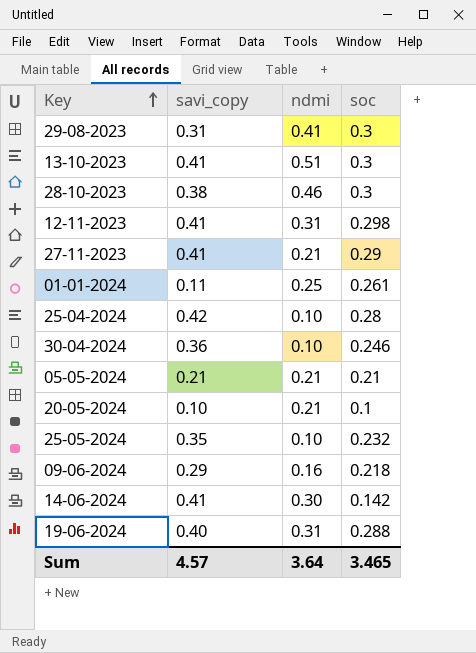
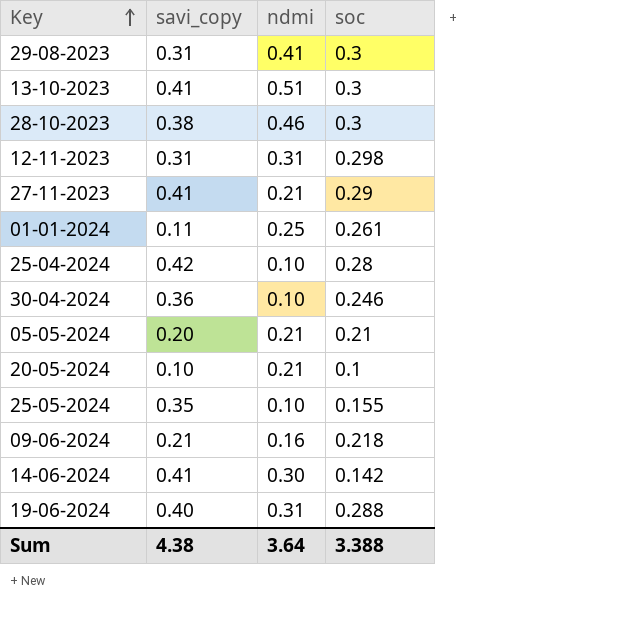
12-11-2023 | savi_copy: 0.41 -> 0.31
05-05-2024 | savi_copy: 0.21 -> 0.20
25-05-2024 | soc: 0.232 -> 0.155
09-06-2024 | savi_copy: 0.29 -> 0.21
Sum | savi_copy: 4.57 -> 4.38
Sum | soc: 3.465 -> 3.388

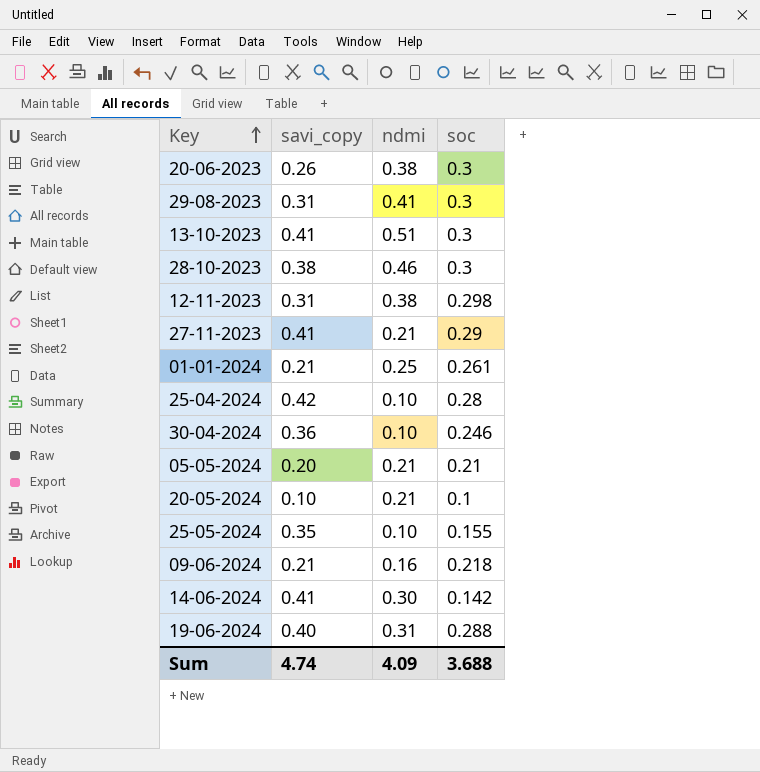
row 20-06-2023: none -> 0.26 | 0.38 | 0.3
12-11-2023 | ndmi: 0.31 -> 0.38
01-01-2024 | savi_copy: 0.11 -> 0.21
Sum | savi_copy: 4.38 -> 4.74
Sum | ndmi: 3.64 -> 4.09
Sum | soc: 3.388 -> 3.688

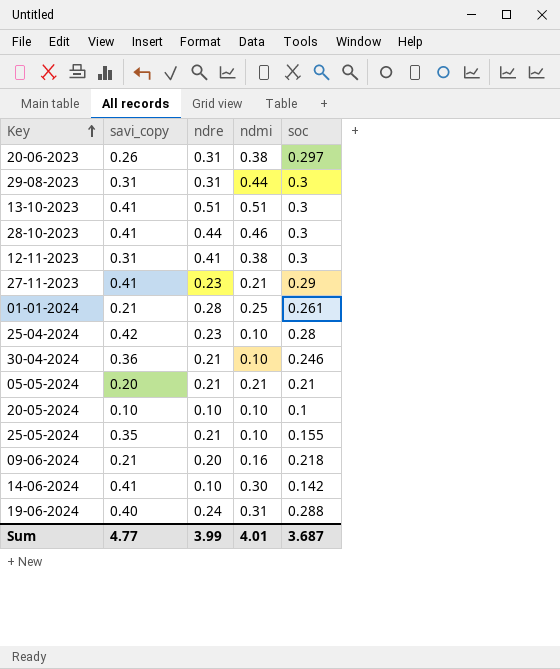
column ndre | position: none -> 3
20-06-2023 | soc: 0.3 -> 0.297
29-08-2023 | ndmi: 0.41 -> 0.44
28-10-2023 | savi_copy: 0.38 -> 0.41
12-11-2023 | soc: 0.298 -> 0.3
20-05-2024 | ndmi: 0.21 -> 0.10
Sum | savi_copy: 4.74 -> 4.77
Sum | ndmi: 4.09 -> 4.01
Sum | soc: 3.688 -> 3.687

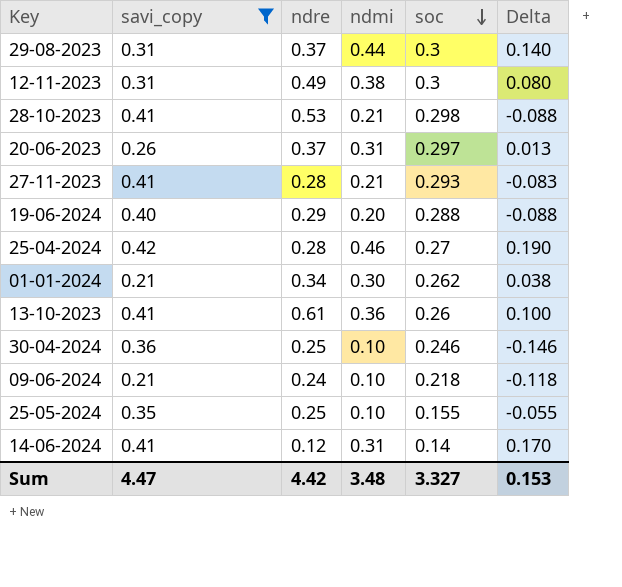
filter: none -> savi_copy >= 0.21
row order: Key ascending -> soc descending
column Delta | formula: none -> [ndmi] - [soc]
29-08-2023 | ndre: 0.31 -> 0.37
12-11-2023 | ndre: 0.41 -> 0.49
28-10-2023 | ndre: 0.44 -> 0.53
28-10-2023 | ndmi: 0.46 -> 0.21
28-10-2023 | soc: 0.3 -> 0.298
20-06-2023 | ndre: 0.31 -> 0.37
20-06-2023 | ndmi: 0.38 -> 0.31
27-11-2023 | ndre: 0.23 -> 0.28
27-11-2023 | soc: 0.29 -> 0.293
19-06-2024 | ndre: 0.24 -> 0.29
19-06-2024 | ndmi: 0.31 -> 0.20
25-04-2024 | ndre: 0.23 -> 0.28
25-04-2024 | ndmi: 0.10 -> 0.46
25-04-2024 | soc: 0.28 -> 0.27
01-01-2024 | ndre: 0.28 -> 0.34
01-01-2024 | ndmi: 0.25 -> 0.30
01-01-2024 | soc: 0.261 -> 0.262
13-10-2023 | ndre: 0.51 -> 0.61
13-10-2023 | ndmi: 0.51 -> 0.36
13-10-2023 | soc: 0.3 -> 0.26
30-04-2024 | ndre: 0.21 -> 0.25
09-06-2024 | ndre: 0.20 -> 0.24
09-06-2024 | ndmi: 0.16 -> 0.10
25-05-2024 | ndre: 0.21 -> 0.25
14-06-2024 | ndre: 0.10 -> 0.12
14-06-2024 | ndmi: 0.30 -> 0.31
14-06-2024 | soc: 0.142 -> 0.14
Sum | savi_copy: 4.77 -> 4.47
Sum | ndre: 3.99 -> 4.42
Sum | ndmi: 4.01 -> 3.48
Sum | soc: 3.687 -> 3.327

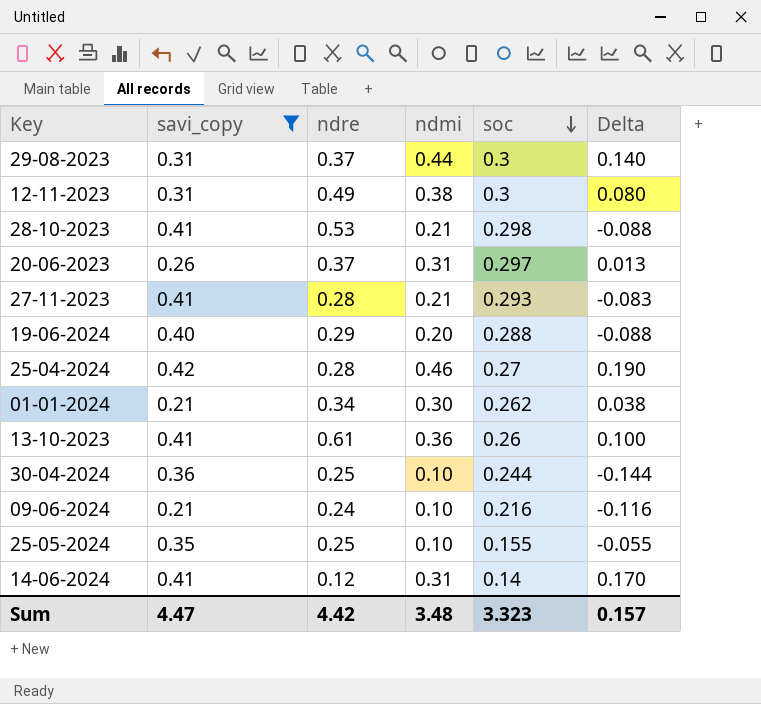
30-04-2024 | soc: 0.246 -> 0.244
30-04-2024 | Delta: -0.146 -> -0.144
09-06-2024 | soc: 0.218 -> 0.216
09-06-2024 | Delta: -0.118 -> -0.116
Sum | soc: 3.327 -> 3.323
Sum | Delta: 0.153 -> 0.157

